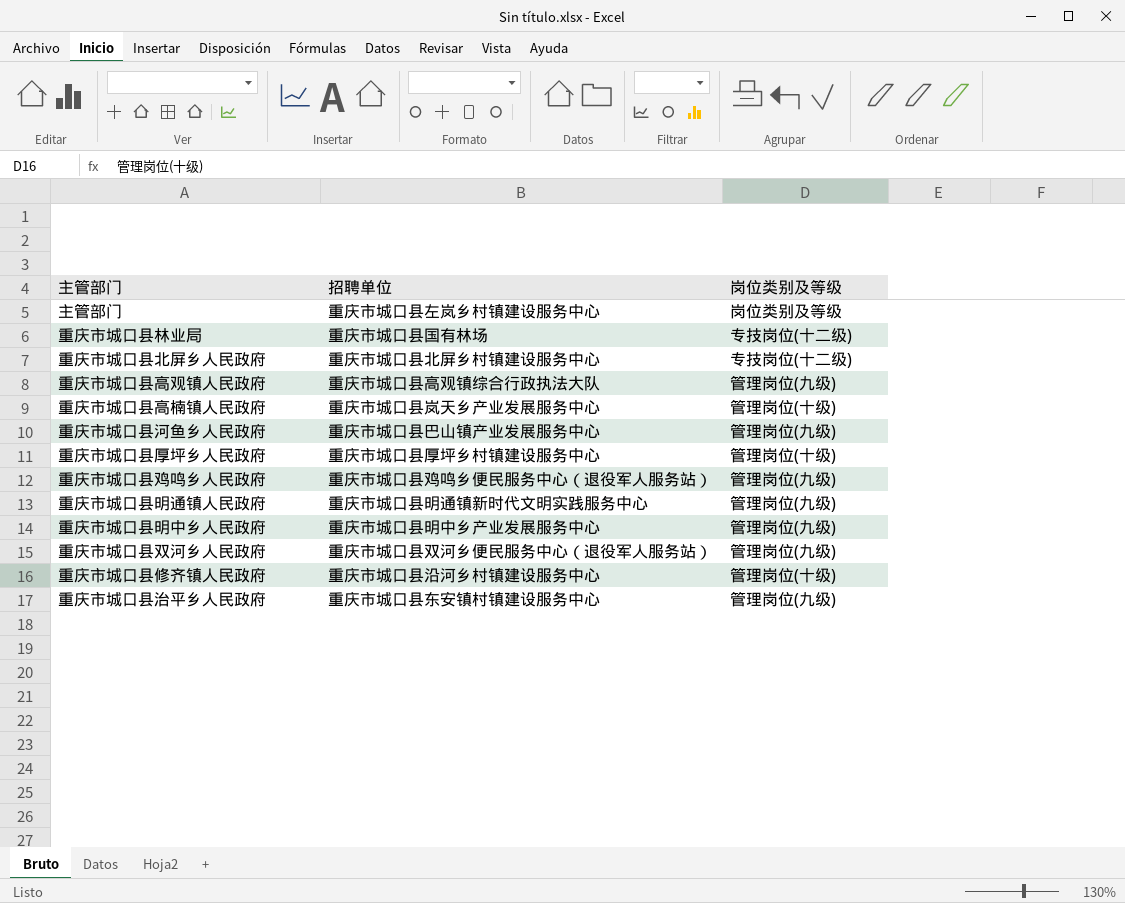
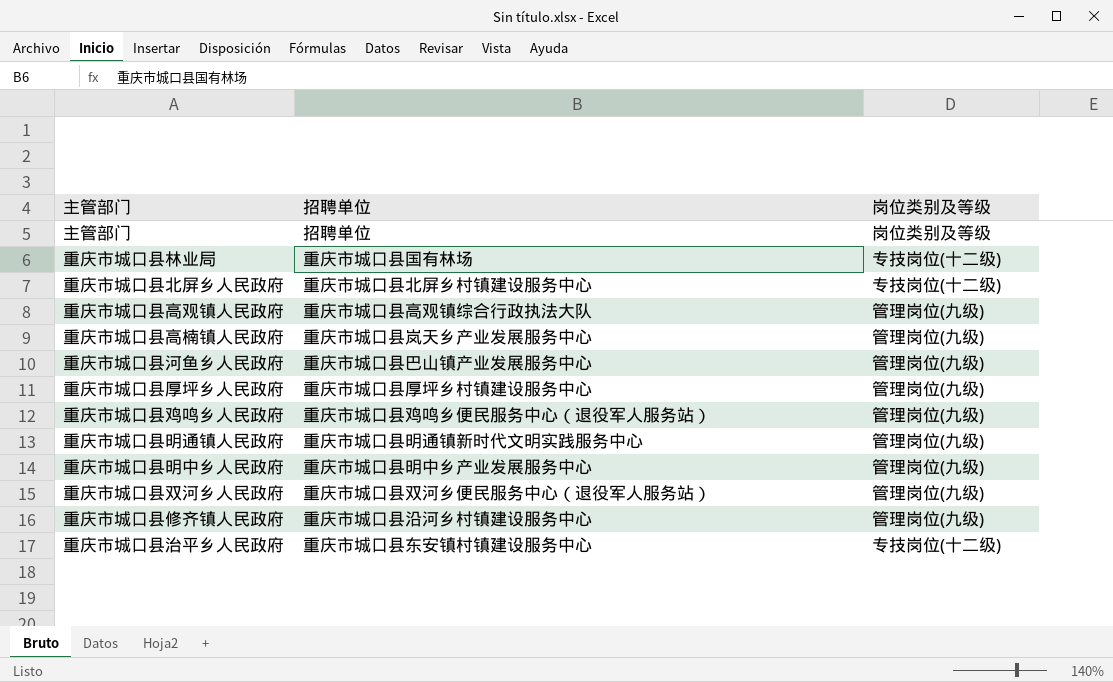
主管部门 | 招聘单位: 重庆市城口县左岚乡村镇建设服务中心 -> 招聘单位
重庆市城口县高楠镇人民政府 | 岗位类别及等级: 管理岗位(十级) -> 管理岗位(九级)
重庆市城口县厚坪乡人民政府 | 岗位类别及等级: 管理岗位(十级) -> 管理岗位(九级)
重庆市城口县修齐镇人民政府 | 岗位类别及等级: 管理岗位(十级) -> 管理岗位(九级)
重庆市城口县治平乡人民政府 | 岗位类别及等级: 管理岗位(九级) -> 专技岗位(十二级)

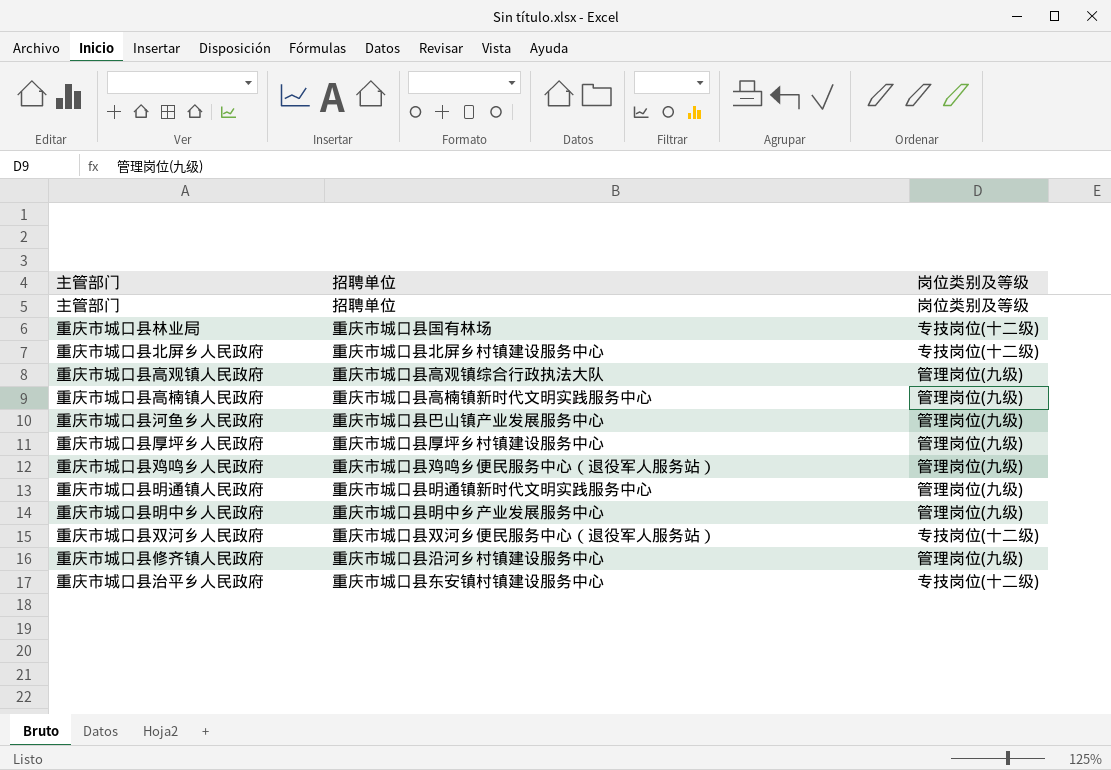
重庆市城口县高楠镇人民政府 | 招聘单位: 重庆市城口县岚天乡产业发展服务中心 -> 重庆市城口县高楠镇新时代文明实践服务中心
重庆市城口县双河乡人民政府 | 岗位类别及等级: 管理岗位(九级) -> 专技岗位(十二级)

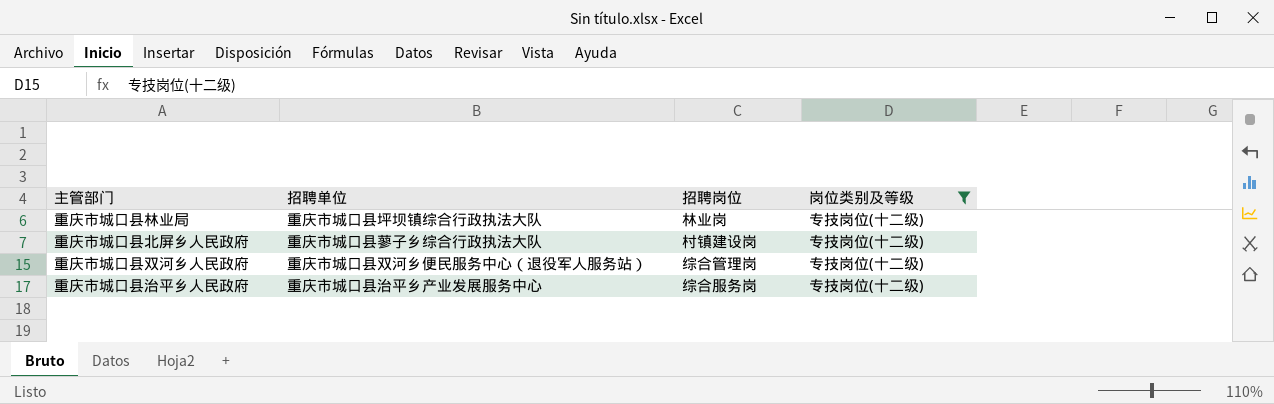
filter: none -> 岗位类别及等级 = 专技岗位(十二级)
column 招聘岗位 | position: none -> 3
重庆市城口县林业局 | 招聘单位: 重庆市城口县国有林场 -> 重庆市城口县坪坝镇综合行政执法大队
重庆市城口县北屏乡人民政府 | 招聘单位: 重庆市城口县北屏乡村镇建设服务中心 -> 重庆市城口县蓼子乡综合行政执法大队
重庆市城口县治平乡人民政府 | 招聘单位: 重庆市城口县东安镇村镇建设服务中心 -> 重庆市城口县治平乡产业发展服务中心

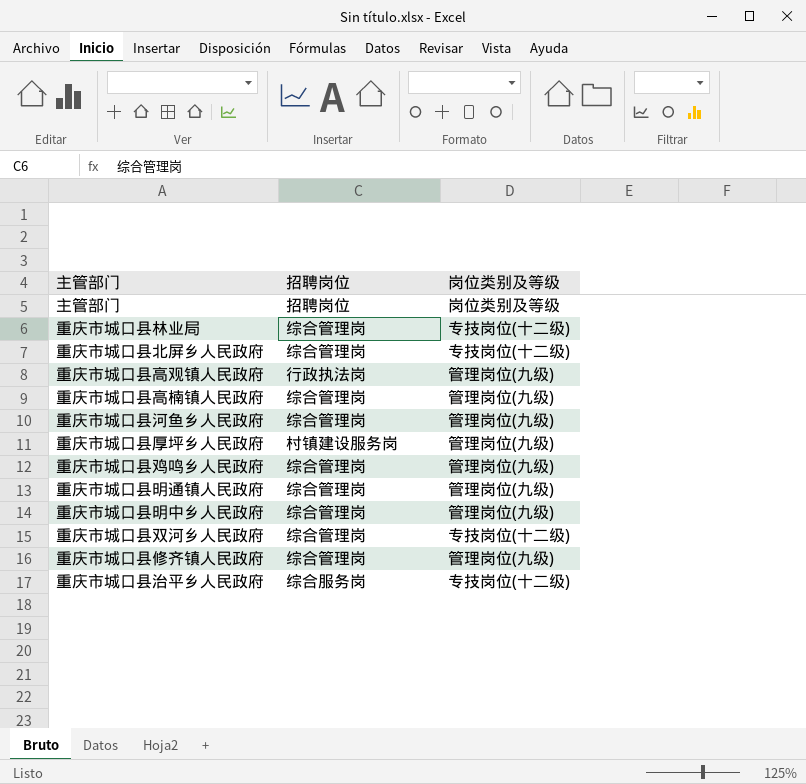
filter: 岗位类别及等级 = 专技岗位(十二级) -> none
column 招聘单位 | position: 2 -> none
重庆市城口县林业局 | 招聘岗位: 林业岗 -> 综合管理岗
重庆市城口县北屏乡人民政府 | 招聘岗位: 村镇建设岗 -> 综合管理岗

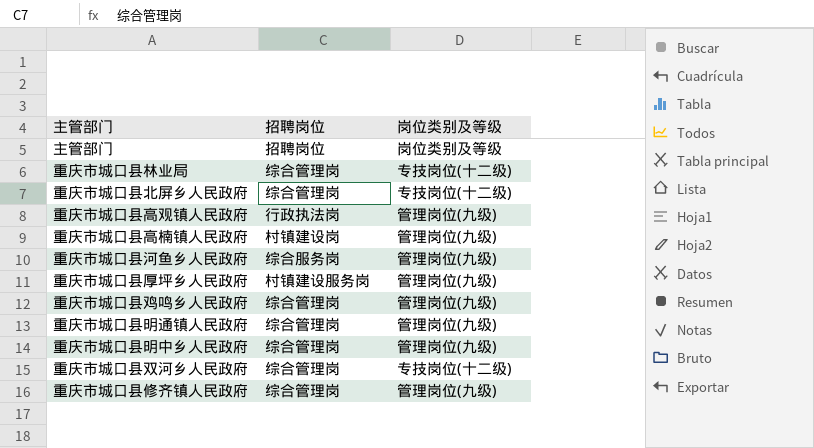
row 重庆市城口县治平乡人民政府: 综合服务岗 | 专技岗位(十二级) -> none
重庆市城口县高楠镇人民政府 | 招聘岗位: 综合管理岗 -> 村镇建设岗
重庆市城口县河鱼乡人民政府 | 招聘岗位: 综合管理岗 -> 综合服务岗

